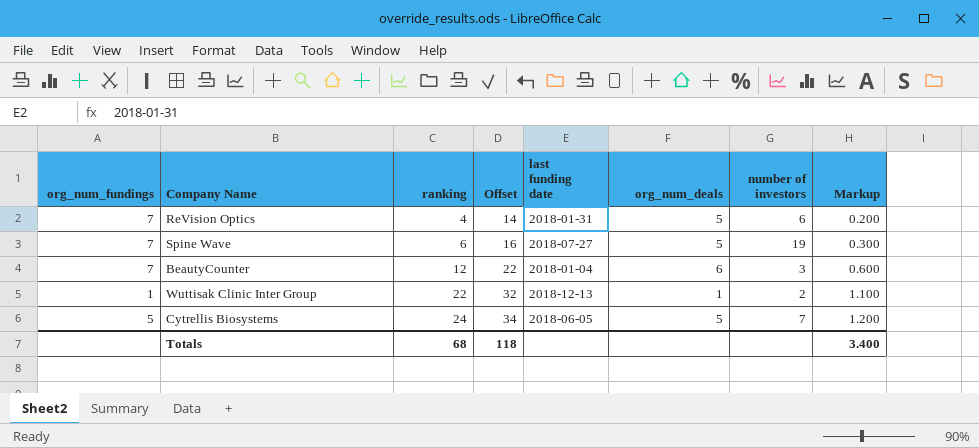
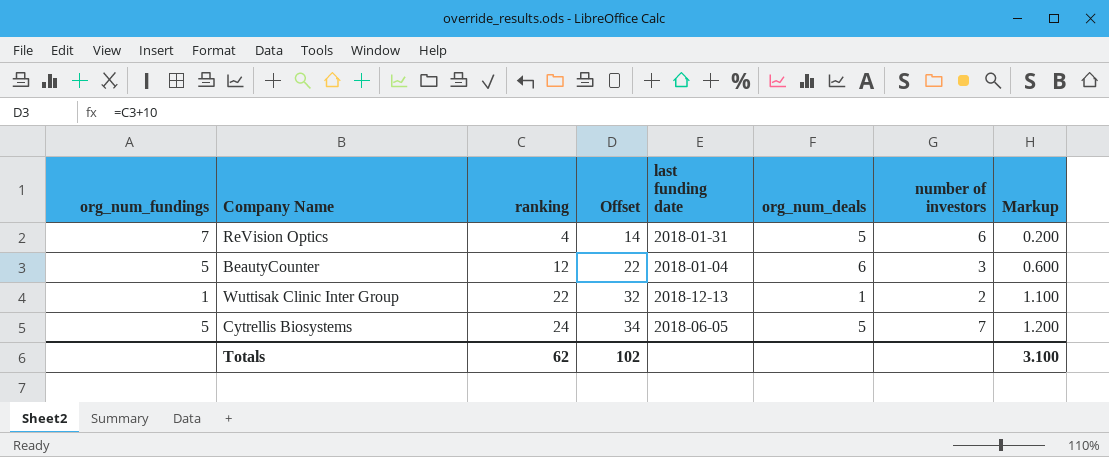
row Spine Wave: 7 | 6 | 16 | 2018-07-27 | 5 | 19 | 0.300 -> none
BeautyCounter | org_num_fundings: 7 -> 5
Totals | ranking: 68 -> 62
Totals | Offset: 118 -> 102
Totals | Markup: 3.400 -> 3.100

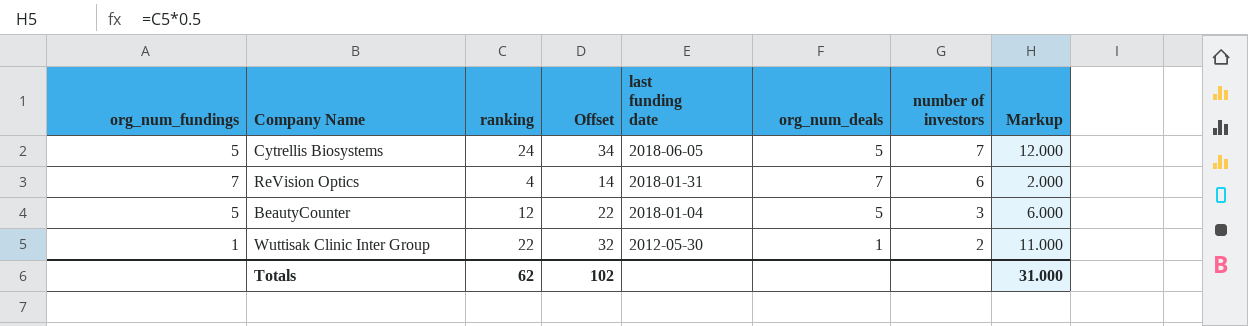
row order: ranking ascending -> last funding date descending
column Markup | formula: [ranking] * 0.05 -> [ranking] * 0.5
ReVision Optics | org_num_deals: 5 -> 7
BeautyCounter | org_num_deals: 6 -> 5
Wuttisak Clinic Inter Group | last funding date: 2018-12-13 -> 2012-05-30
Totals | Markup: 3.100 -> 31.000

